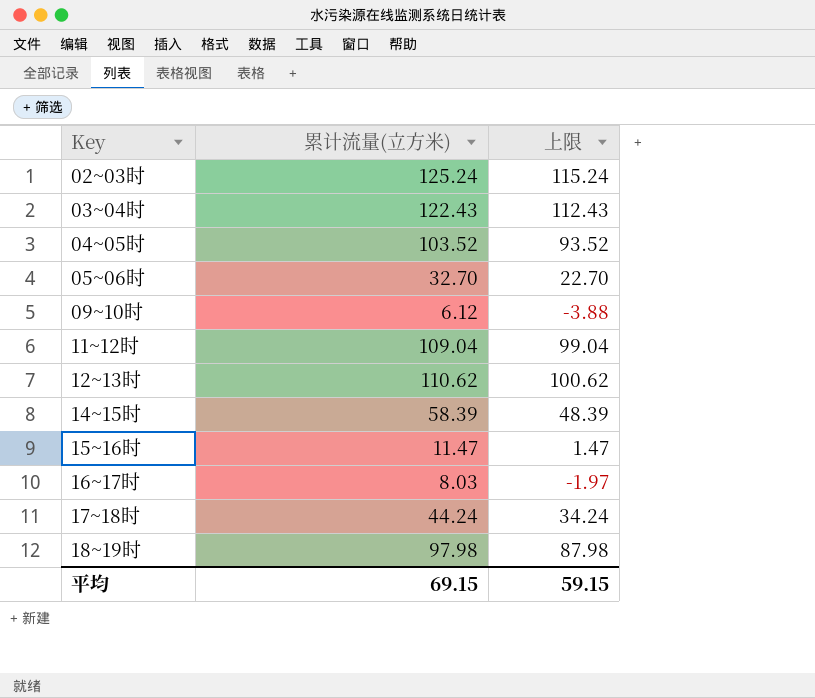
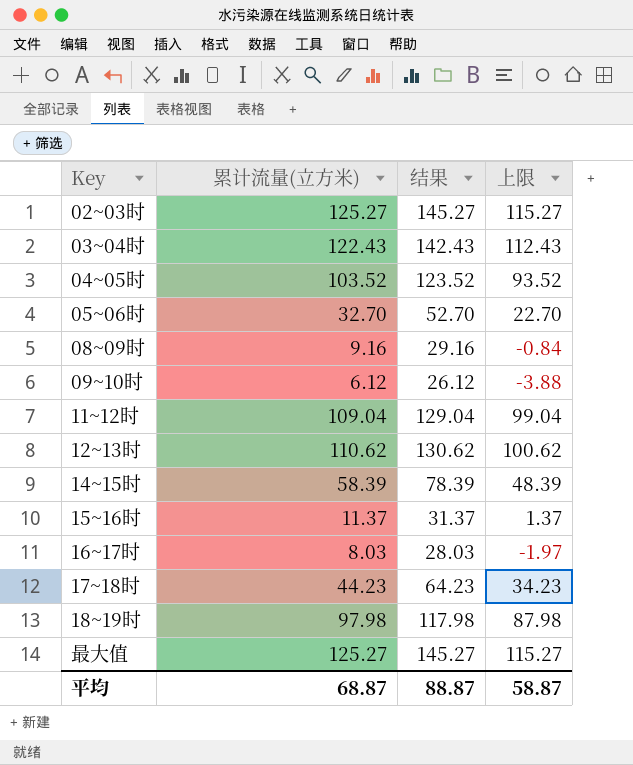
column 结果 | formula: none -> [累计流量(立方米)] + 20
02~03时 | 累计流量(立方米): 125.24 -> 125.27
02~03时 | 上限: 115.24 -> 115.27
row 08~09时: none -> 9.16 | 29.16 | -0.84
15~16时 | 累计流量(立方米): 11.47 -> 11.37
15~16时 | 上限: 1.47 -> 1.37
17~18时 | 累计流量(立方米): 44.24 -> 44.23
17~18时 | 上限: 34.24 -> 34.23
row 最大值: none -> 125.27 | 145.27 | 115.27
平均 | 累计流量(立方米): 69.15 -> 68.87
平均 | 上限: 59.15 -> 58.87

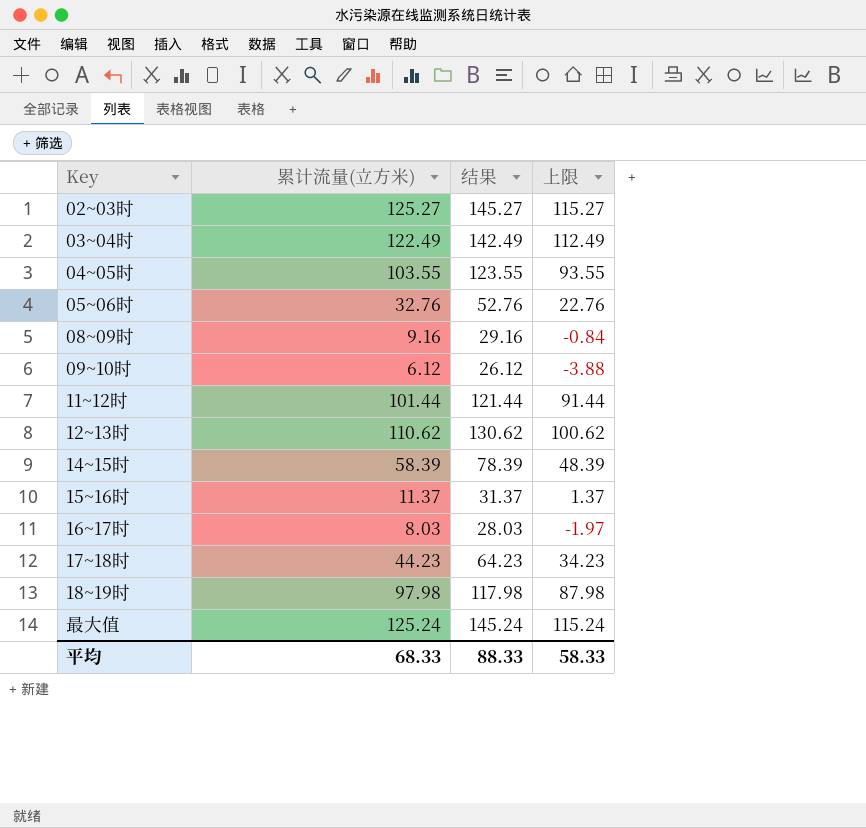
03~04时 | 累计流量(立方米): 122.43 -> 122.49
03~04时 | 结果: 142.43 -> 142.49
03~04时 | 上限: 112.43 -> 112.49
04~05时 | 累计流量(立方米): 103.52 -> 103.55
04~05时 | 结果: 123.52 -> 123.55
04~05时 | 上限: 93.52 -> 93.55
05~06时 | 累计流量(立方米): 32.70 -> 32.76
05~06时 | 结果: 52.70 -> 52.76
05~06时 | 上限: 22.70 -> 22.76
11~12时 | 累计流量(立方米): 109.04 -> 101.44
11~12时 | 结果: 129.04 -> 121.44
11~12时 | 上限: 99.04 -> 91.44
最大值 | 累计流量(立方米): 125.27 -> 125.24
最大值 | 结果: 145.27 -> 145.24
最大值 | 上限: 115.27 -> 115.24
平均 | 累计流量(立方米): 68.87 -> 68.33
平均 | 结果: 88.87 -> 88.33
平均 | 上限: 58.87 -> 58.33

